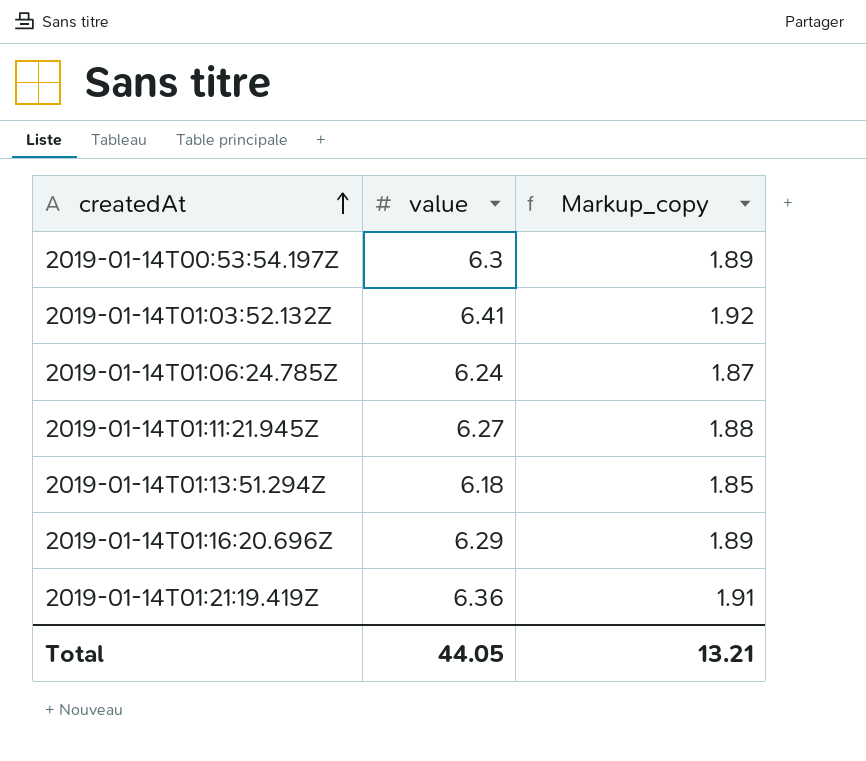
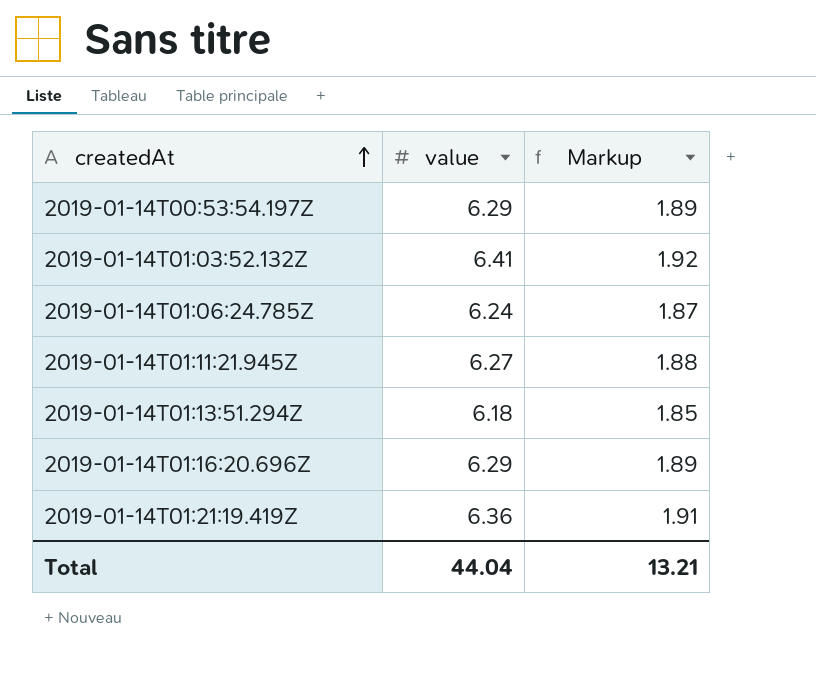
column name: Markup_copy -> Markup
2019-01-14T00:53:54.197Z | value: 6.3 -> 6.29
Total | value: 44.05 -> 44.04

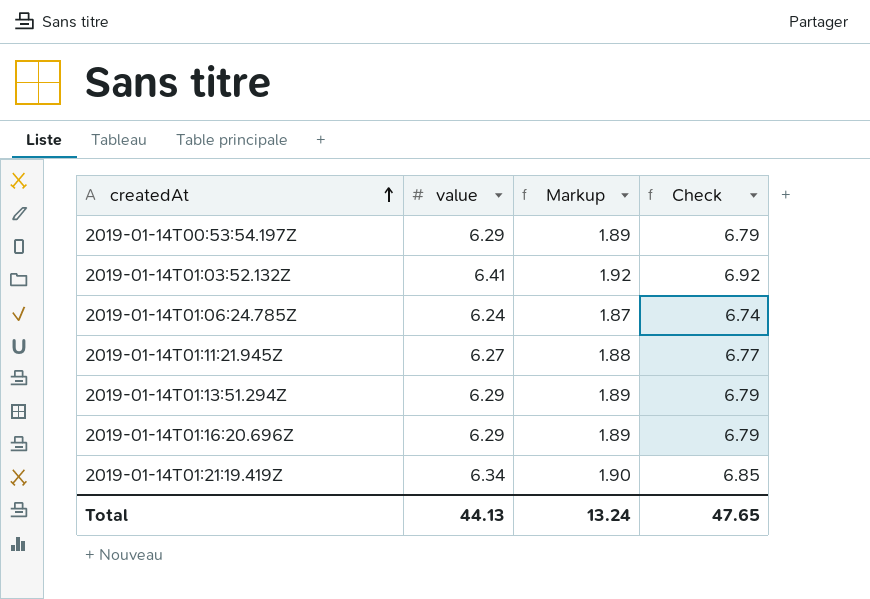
column Check | formula: none -> [value] * 1.08
2019-01-14T01:13:51.294Z | value: 6.18 -> 6.29
2019-01-14T01:13:51.294Z | Markup: 1.85 -> 1.89
2019-01-14T01:21:19.419Z | value: 6.36 -> 6.34
2019-01-14T01:21:19.419Z | Markup: 1.91 -> 1.90
Total | value: 44.04 -> 44.13
Total | Markup: 13.21 -> 13.24

